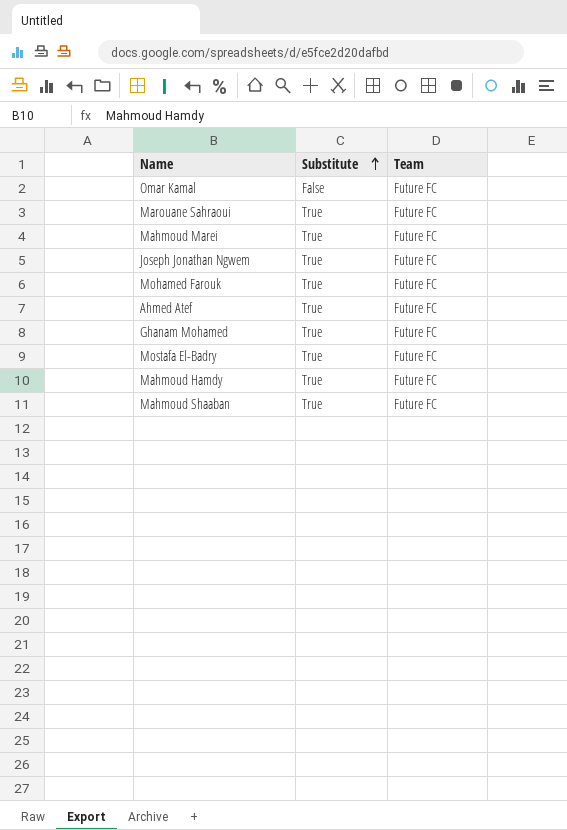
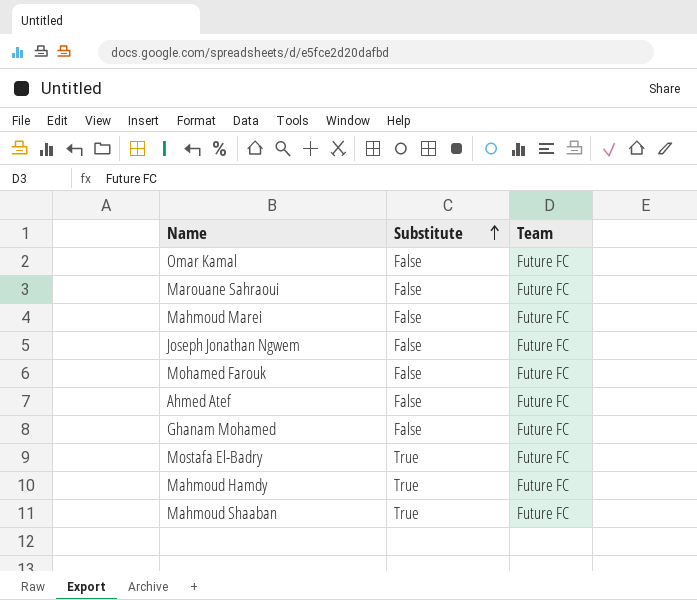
Marouane Sahraoui | Substitute: True -> False
Mahmoud Marei | Substitute: True -> False
Joseph Jonathan Ngwem | Substitute: True -> False
Mohamed Farouk | Substitute: True -> False
Ahmed Atef | Substitute: True -> False
Ghanam Mohamed | Substitute: True -> False

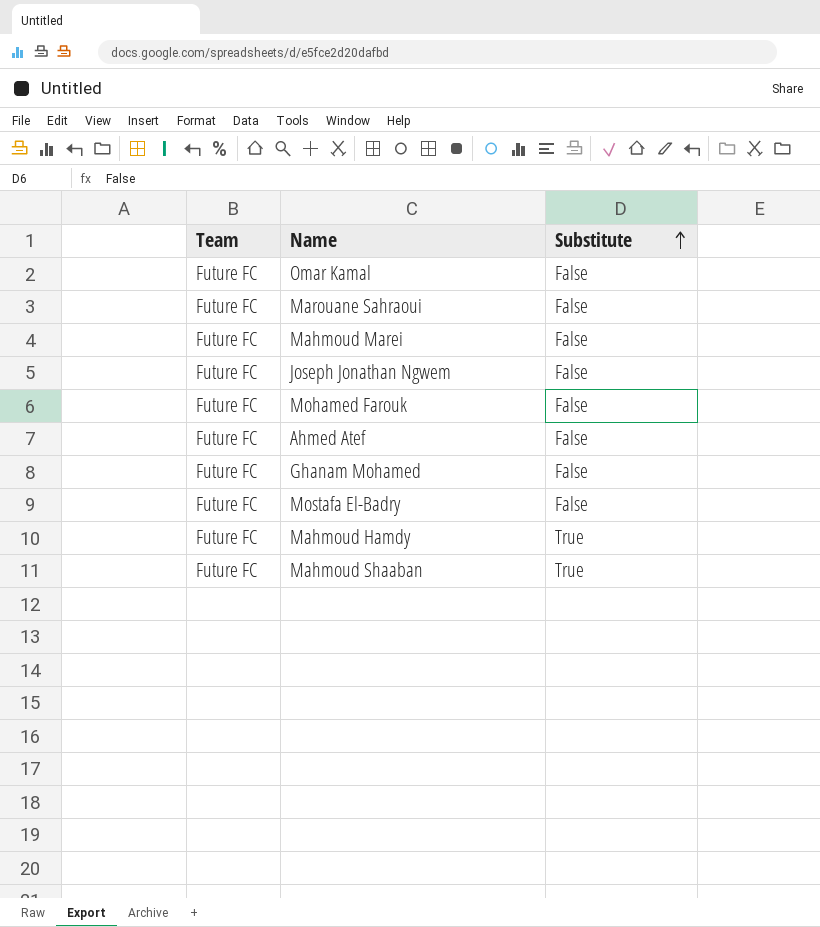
column Team | position: 3 -> 1
Mostafa El-Badry | Substitute: True -> False

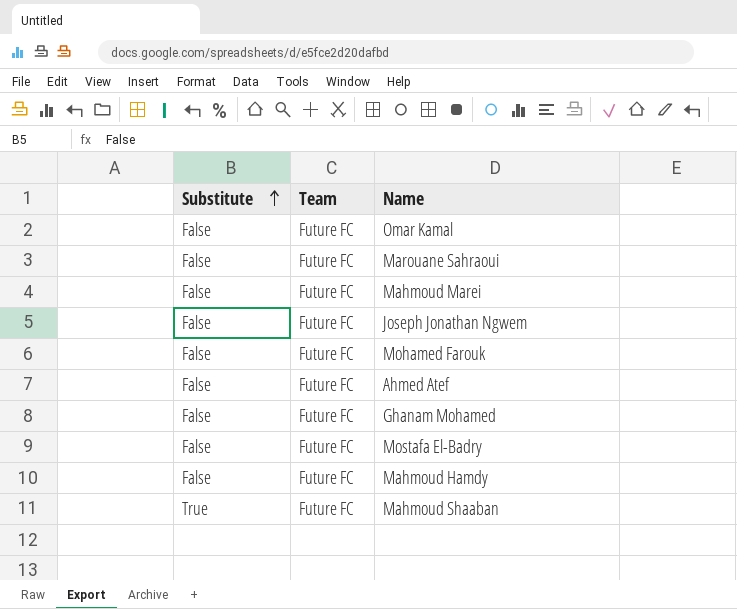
column Substitute | position: 3 -> 1
Mahmoud Hamdy | Substitute: True -> False

